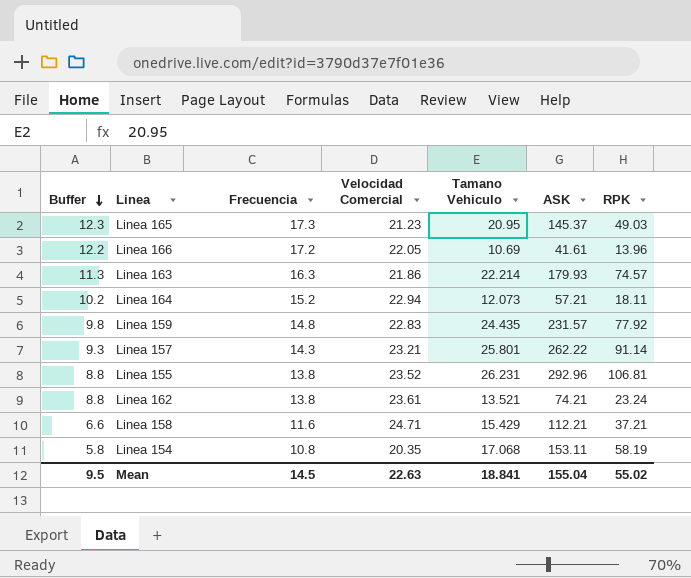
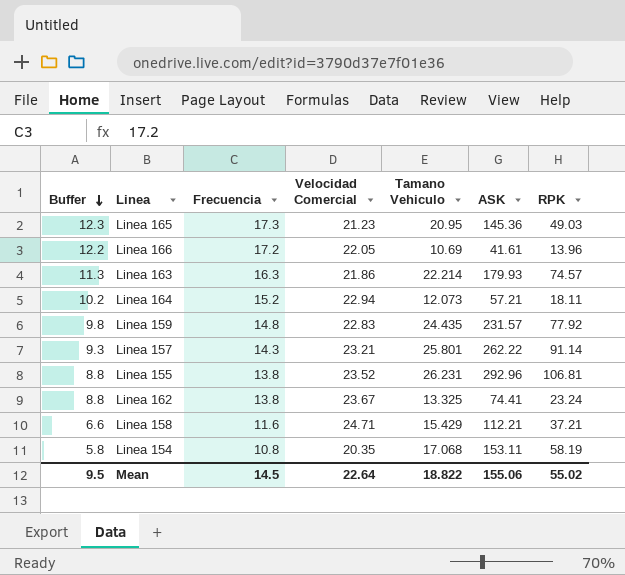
Linea 165 | ASK: 145.37 -> 145.36
Linea 162 | Velocidad Comercial: 23.61 -> 23.67
Linea 162 | Tamano Vehiculo: 13.521 -> 13.325
Linea 162 | ASK: 74.21 -> 74.41
Mean | Velocidad Comercial: 22.63 -> 22.64
Mean | Tamano Vehiculo: 18.841 -> 18.822
Mean | ASK: 155.04 -> 155.06

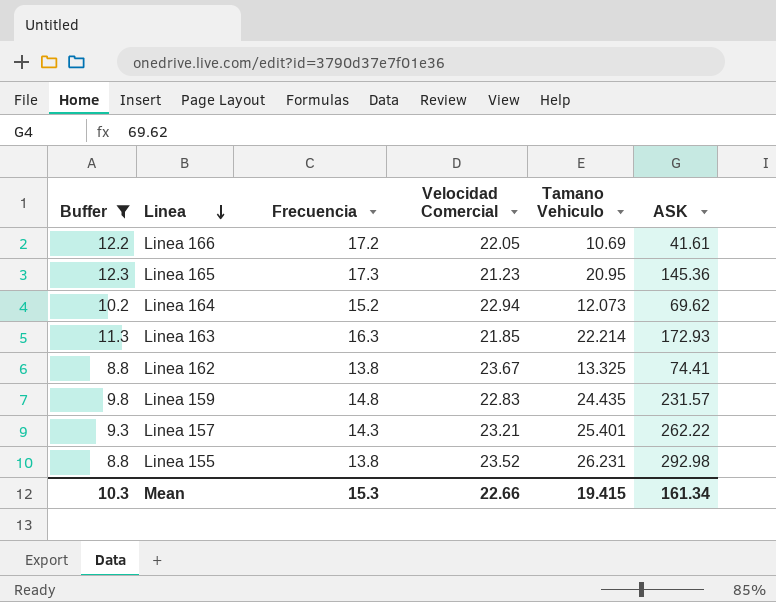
filter: none -> Buffer >= 8.8
row order: Buffer descending -> Linea descending
column RPK | position: 7 -> none
Linea 164 | ASK: 57.21 -> 69.62
Linea 163 | Velocidad Comercial: 21.86 -> 21.85
Linea 163 | ASK: 179.93 -> 172.93
Linea 157 | Tamano Vehiculo: 25.801 -> 25.401
Linea 155 | ASK: 292.96 -> 292.98
Mean | Buffer: 9.5 -> 10.3
Mean | Frecuencia: 14.5 -> 15.3
Mean | Velocidad Comercial: 22.64 -> 22.66
Mean | Tamano Vehiculo: 18.822 -> 19.415
Mean | ASK: 155.06 -> 161.34

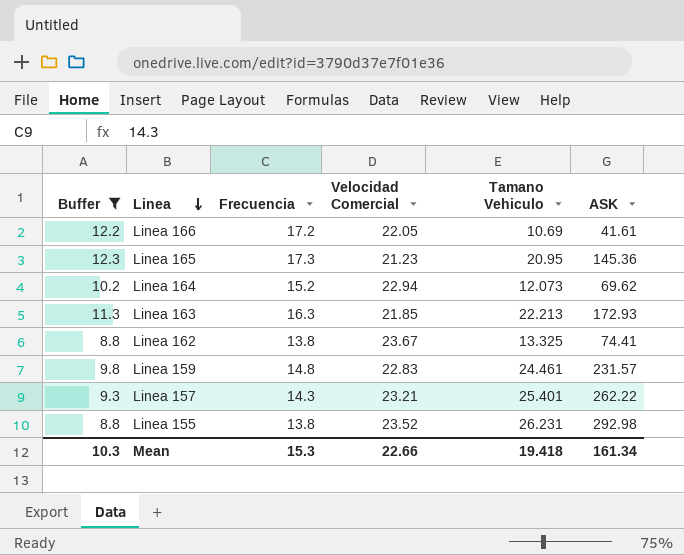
Linea 163 | Tamano Vehiculo: 22.214 -> 22.213
Linea 159 | Tamano Vehiculo: 24.435 -> 24.461
Mean | Tamano Vehiculo: 19.415 -> 19.418

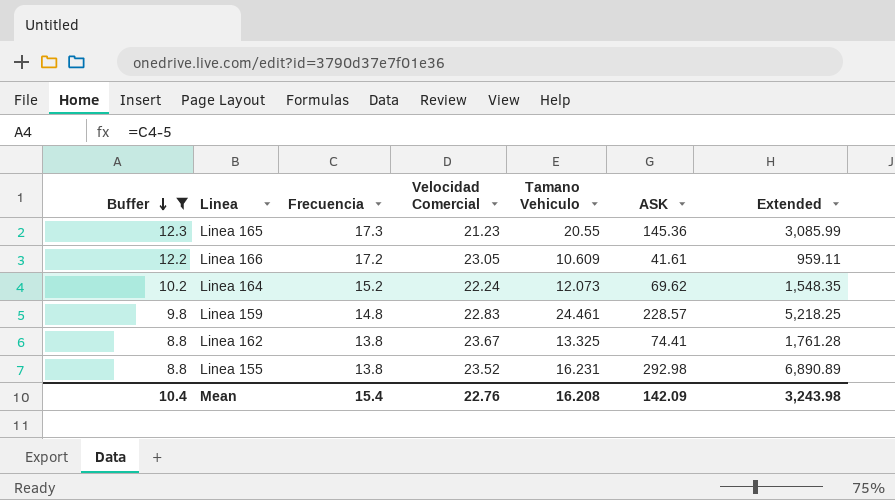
row order: Linea descending -> Buffer descending
column Extended | formula: none -> [Velocidad Comercial] * [ASK]
row Linea 163: 11.3 | 16.3 | 21.85 | 22.213 | 172.93 -> none
row Linea 157: 9.3 | 14.3 | 23.21 | 25.401 | 262.22 -> none
Linea 165 | Tamano Vehiculo: 20.95 -> 20.55
Linea 166 | Velocidad Comercial: 22.05 -> 23.05
Linea 166 | Tamano Vehiculo: 10.69 -> 10.609
Linea 164 | Velocidad Comercial: 22.94 -> 22.24
Linea 159 | ASK: 231.57 -> 228.57
Linea 155 | Tamano Vehiculo: 26.231 -> 16.231
Mean | Buffer: 10.3 -> 10.4
Mean | Frecuencia: 15.3 -> 15.4
Mean | Velocidad Comercial: 22.66 -> 22.76
Mean | Tamano Vehiculo: 19.418 -> 16.208
Mean | ASK: 161.34 -> 142.09

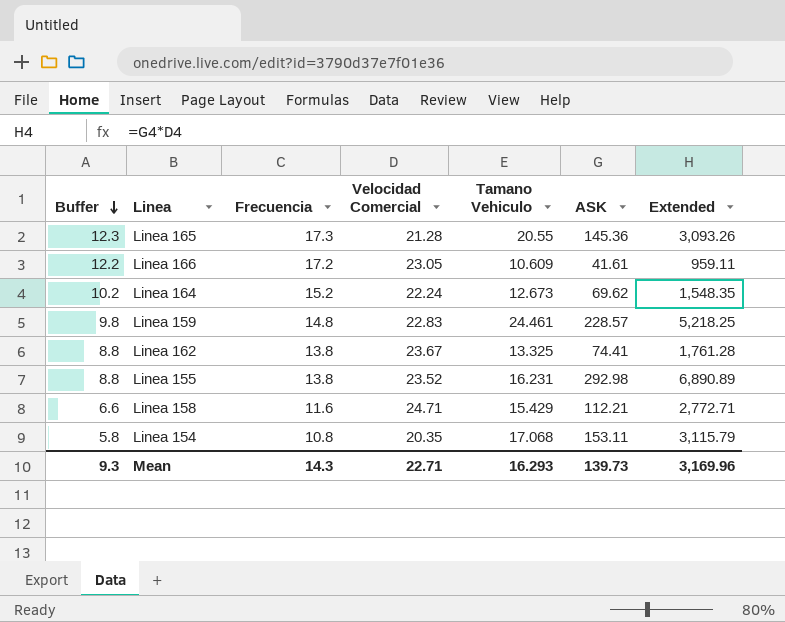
filter: Buffer >= 8.8 -> none
Linea 165 | Velocidad Comercial: 21.23 -> 21.28
Linea 165 | Extended: 3,085.99 -> 3,093.26
Linea 164 | Tamano Vehiculo: 12.073 -> 12.673
Mean | Buffer: 10.4 -> 9.3
Mean | Frecuencia: 15.4 -> 14.3
Mean | Velocidad Comercial: 22.76 -> 22.71
Mean | Tamano Vehiculo: 16.208 -> 16.293
Mean | ASK: 142.09 -> 139.73
Mean | Extended: 3,243.98 -> 3,169.96

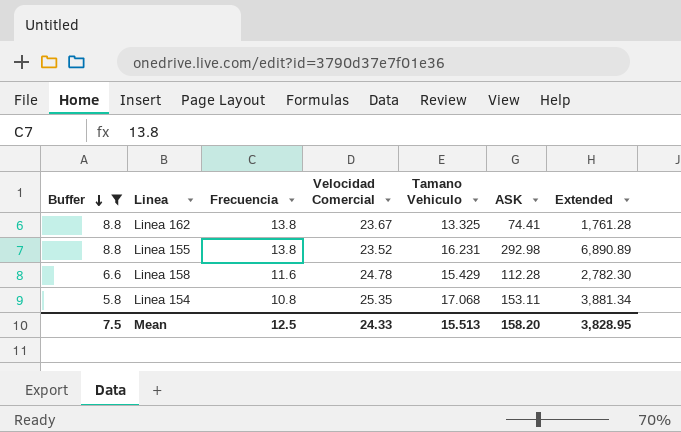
filter: none -> Buffer <= 8.8
Linea 158 | Velocidad Comercial: 24.71 -> 24.78
Linea 158 | ASK: 112.21 -> 112.28
Linea 158 | Extended: 2,772.71 -> 2,782.30
Linea 154 | Velocidad Comercial: 20.35 -> 25.35
Linea 154 | Extended: 3,115.79 -> 3,881.34
Mean | Buffer: 9.3 -> 7.5
Mean | Frecuencia: 14.3 -> 12.5
Mean | Velocidad Comercial: 22.71 -> 24.33
Mean | Tamano Vehiculo: 16.293 -> 15.513
Mean | ASK: 139.73 -> 158.20
Mean | Extended: 3,169.96 -> 3,828.95

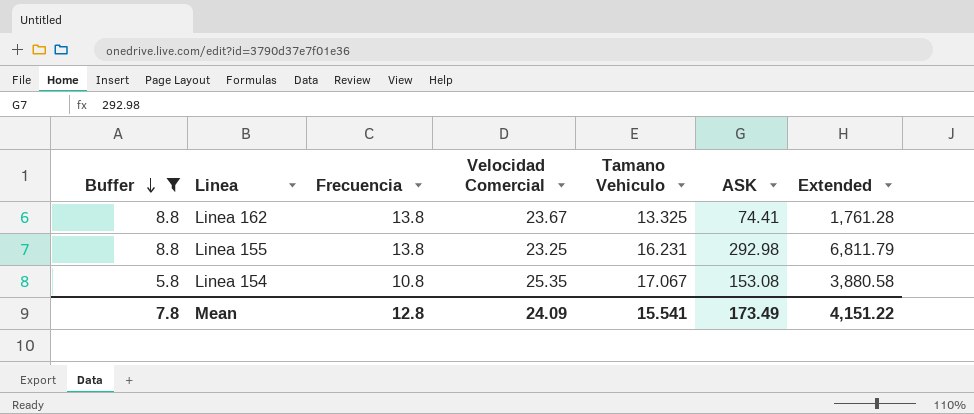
row Linea 158: 6.6 | 11.6 | 24.78 | 15.429 | 112.28 | 2,782.30 -> none
Linea 155 | Velocidad Comercial: 23.52 -> 23.25
Linea 155 | Extended: 6,890.89 -> 6,811.79
Linea 154 | Tamano Vehiculo: 17.068 -> 17.067
Linea 154 | ASK: 153.11 -> 153.08
Linea 154 | Extended: 3,881.34 -> 3,880.58
Mean | Buffer: 7.5 -> 7.8
Mean | Frecuencia: 12.5 -> 12.8
Mean | Velocidad Comercial: 24.33 -> 24.09
Mean | Tamano Vehiculo: 15.513 -> 15.541
Mean | ASK: 158.20 -> 173.49
Mean | Extended: 3,828.95 -> 4,151.22

